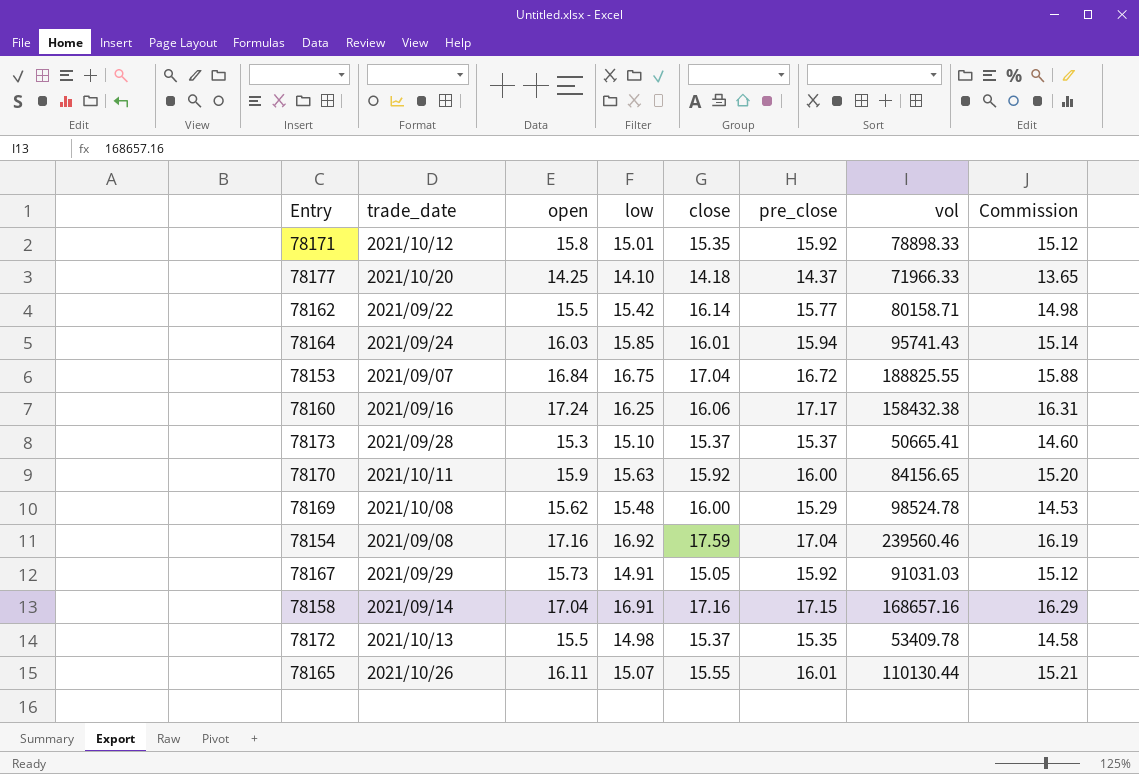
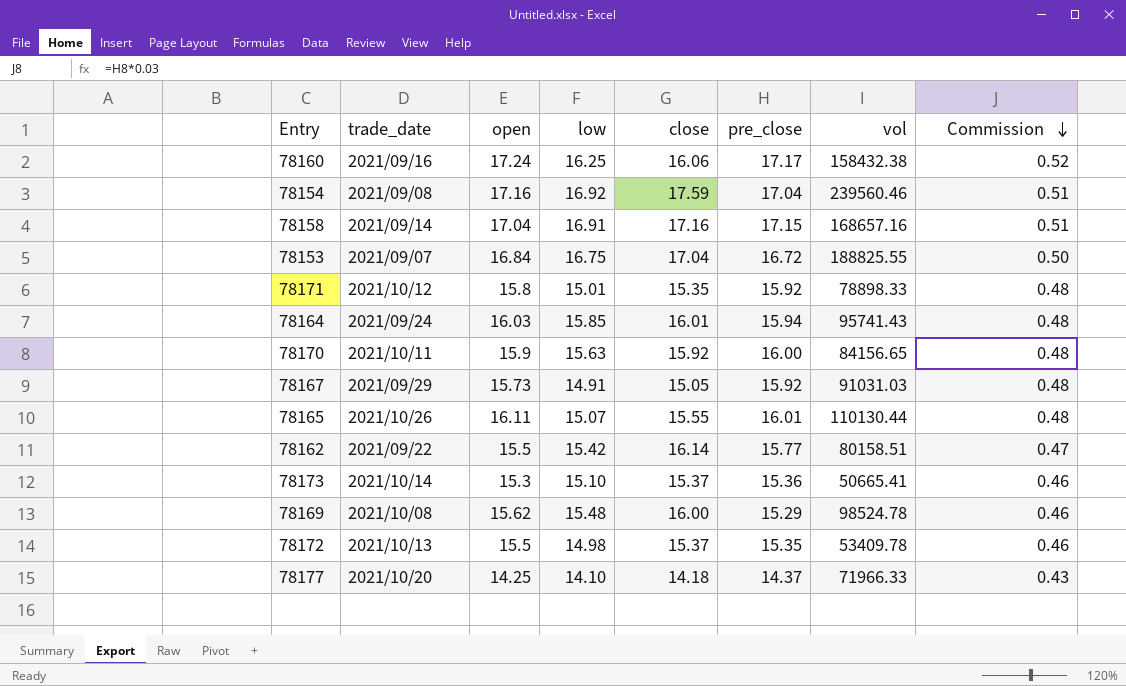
row order: none -> Commission descending
column Commission | formula: [pre_close] * 0.95 -> [pre_close] * 0.03
78162 | vol: 80158.71 -> 80158.51
78173 | trade_date: 2021/09/28 -> 2021/10/14
78173 | pre_close: 15.37 -> 15.36

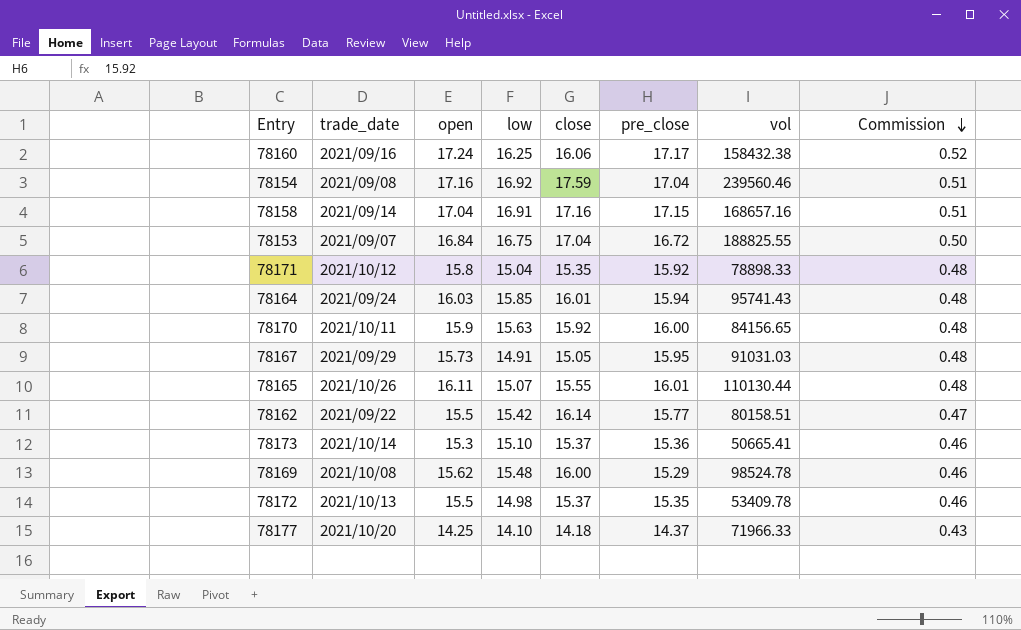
78171 | low: 15.01 -> 15.04
78167 | pre_close: 15.92 -> 15.95

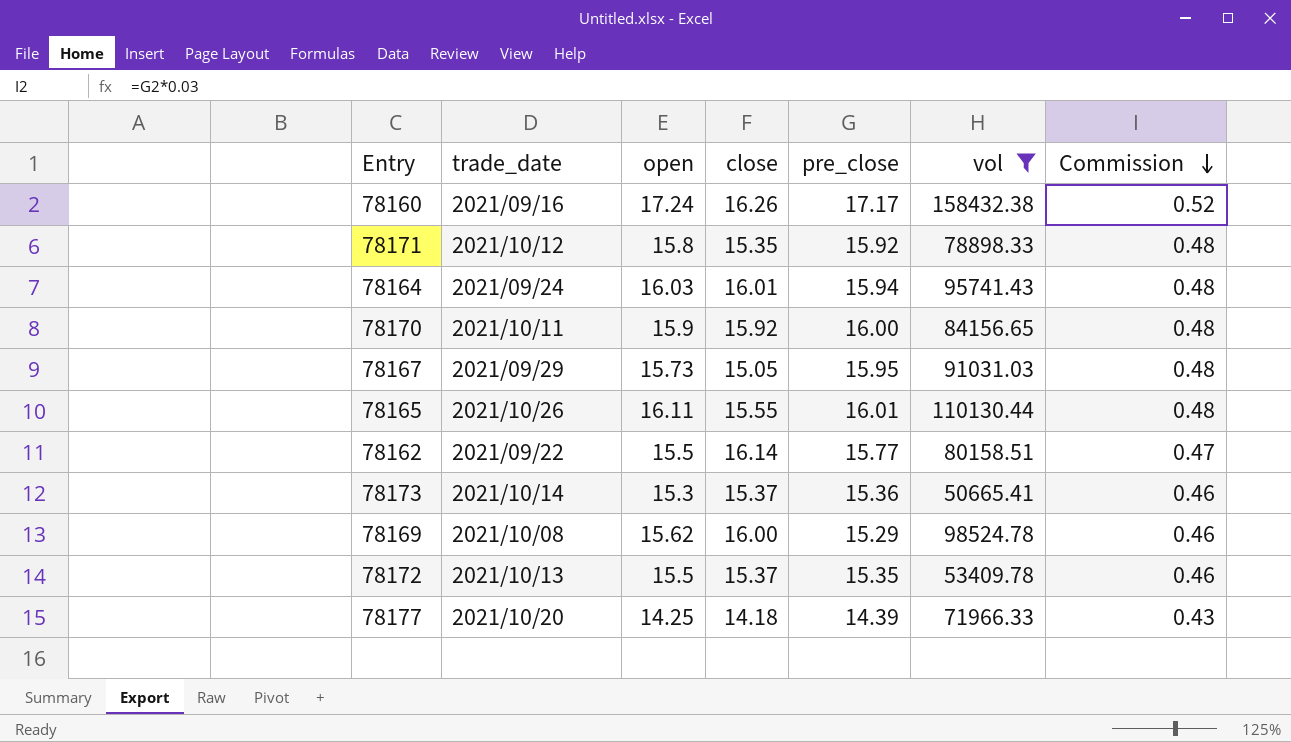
filter: none -> vol <= 158432.38
column low | position: 4 -> none
78160 | close: 16.06 -> 16.26
78177 | pre_close: 14.37 -> 14.39

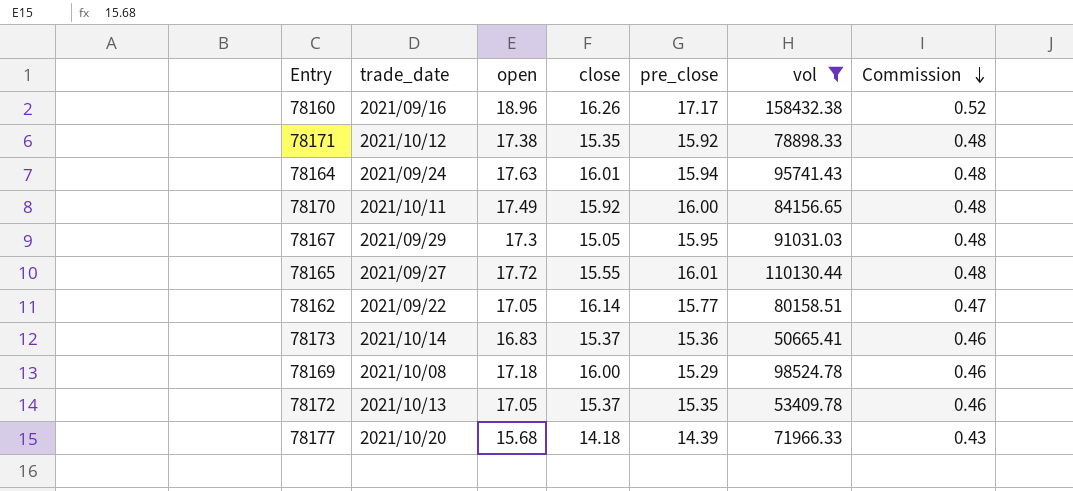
78160 | open: 17.24 -> 18.96
78171 | open: 15.8 -> 17.38
78164 | open: 16.03 -> 17.63
78170 | open: 15.9 -> 17.49
78167 | open: 15.73 -> 17.3
78165 | trade_date: 2021/10/26 -> 2021/09/27
78165 | open: 16.11 -> 17.72
78162 | open: 15.5 -> 17.05
78173 | open: 15.3 -> 16.83
78169 | open: 15.62 -> 17.18
78172 | open: 15.5 -> 17.05
78177 | open: 14.25 -> 15.68

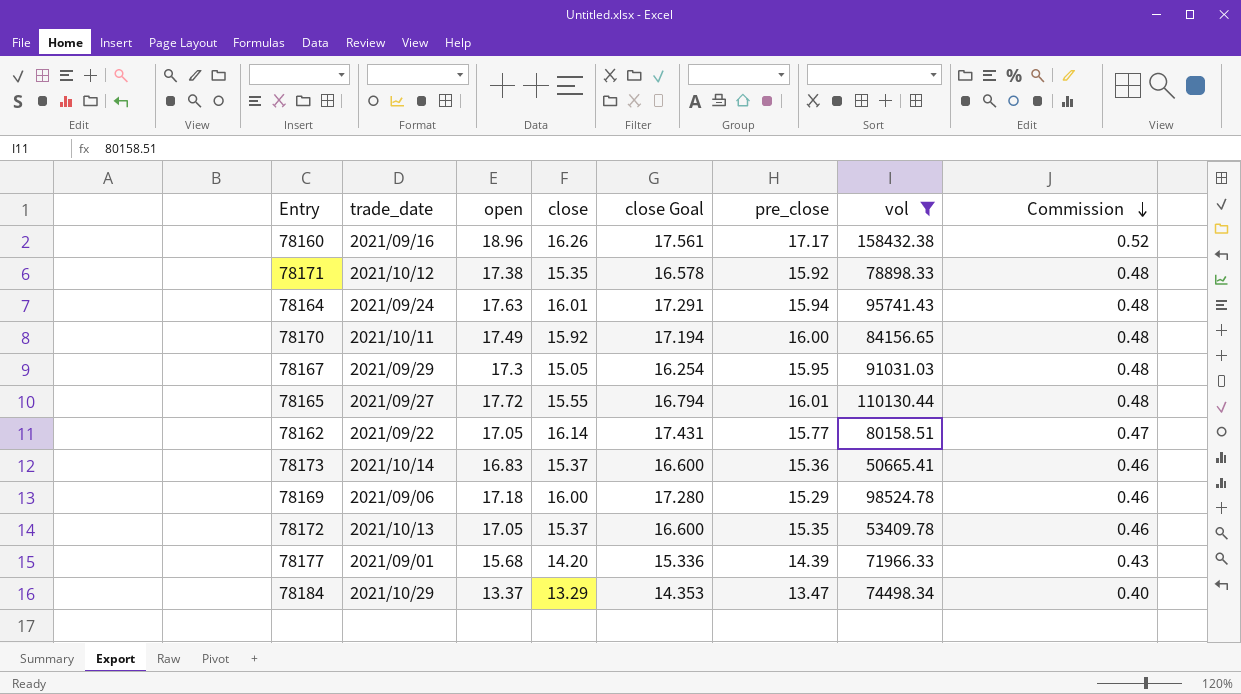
column close Goal | formula: none -> [close] * 1.08
78169 | trade_date: 2021/10/08 -> 2021/09/06
78177 | trade_date: 2021/10/20 -> 2021/09/01
78177 | close: 14.18 -> 14.20
row 78184: none -> 2021/10/29 | 13.37 | 13.29 | 14.353 | 13.47 | 74498.34 | 0.40

